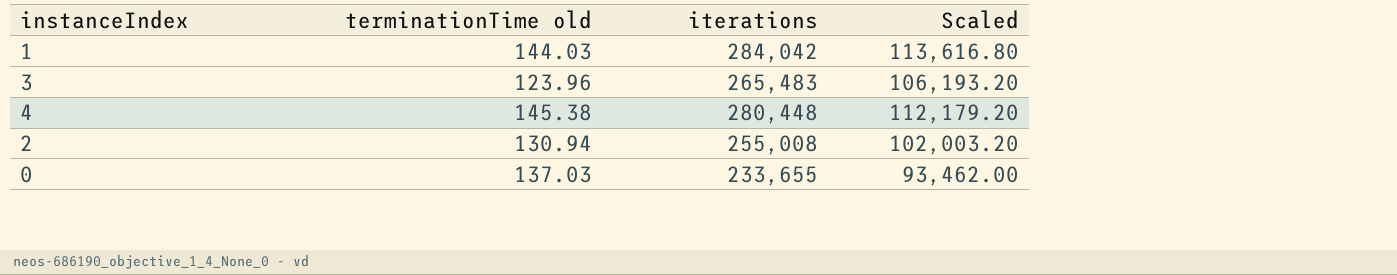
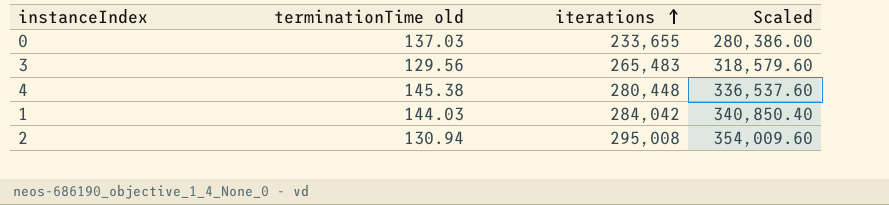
row order: none -> iterations ascending
column Scaled | formula: [iterations] * 0.4 -> [iterations] * 1.2
3 | terminationTime old: 123.96 -> 129.56
2 | iterations: 255,008 -> 295,008

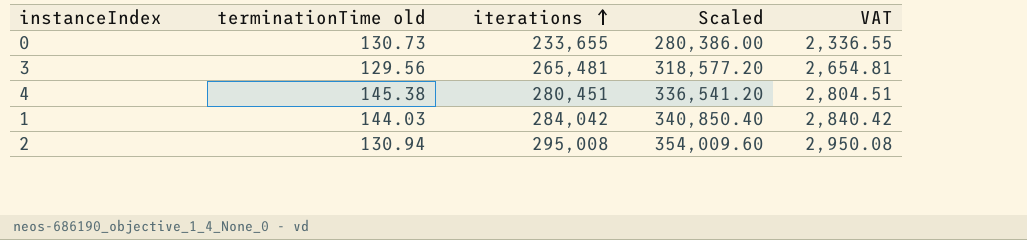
column VAT | formula: none -> [iterations] * 0.01
0 | terminationTime old: 137.03 -> 130.73
3 | iterations: 265,483 -> 265,481
3 | Scaled: 318,579.60 -> 318,577.20
4 | iterations: 280,448 -> 280,451
4 | Scaled: 336,537.60 -> 336,541.20

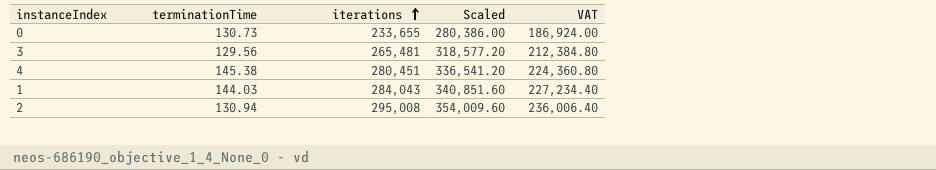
column name: terminationTime old -> terminationTime
column VAT | formula: [iterations] * 0.01 -> [iterations] * 0.8
1 | iterations: 284,042 -> 284,043
1 | Scaled: 340,850.40 -> 340,851.60

